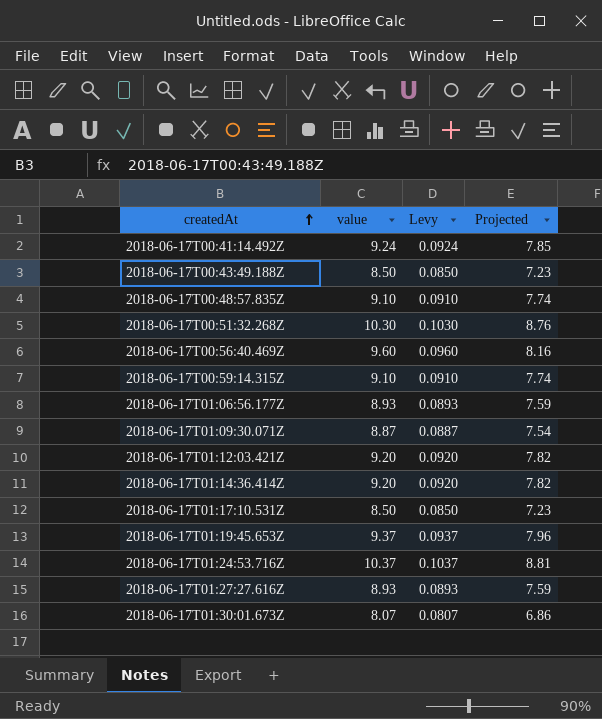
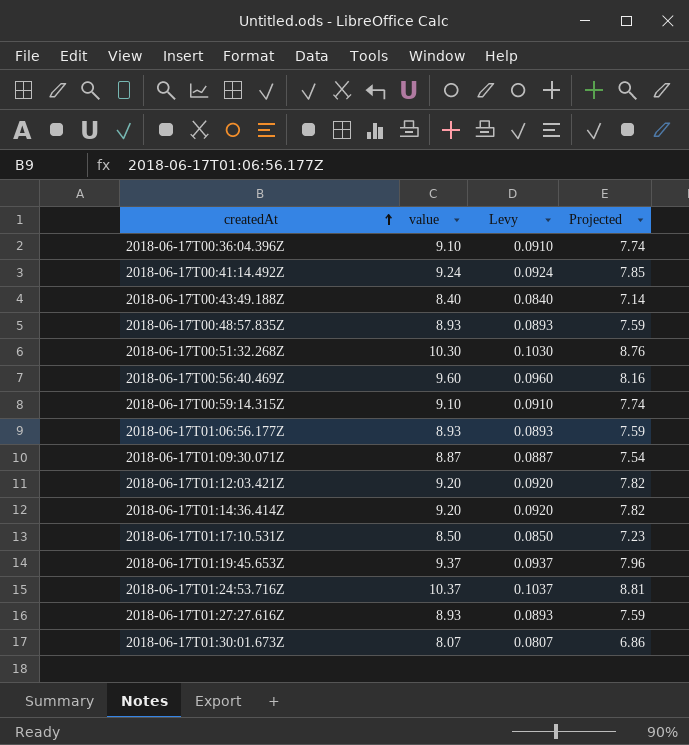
row 2018-06-17T00:36:04.396Z: none -> 9.10 | 0.0910 | 7.74
2018-06-17T00:43:49.188Z | value: 8.50 -> 8.40
2018-06-17T00:43:49.188Z | Levy: 0.0850 -> 0.0840
2018-06-17T00:43:49.188Z | Projected: 7.23 -> 7.14
2018-06-17T00:48:57.835Z | value: 9.10 -> 8.93
2018-06-17T00:48:57.835Z | Levy: 0.0910 -> 0.0893
2018-06-17T00:48:57.835Z | Projected: 7.74 -> 7.59

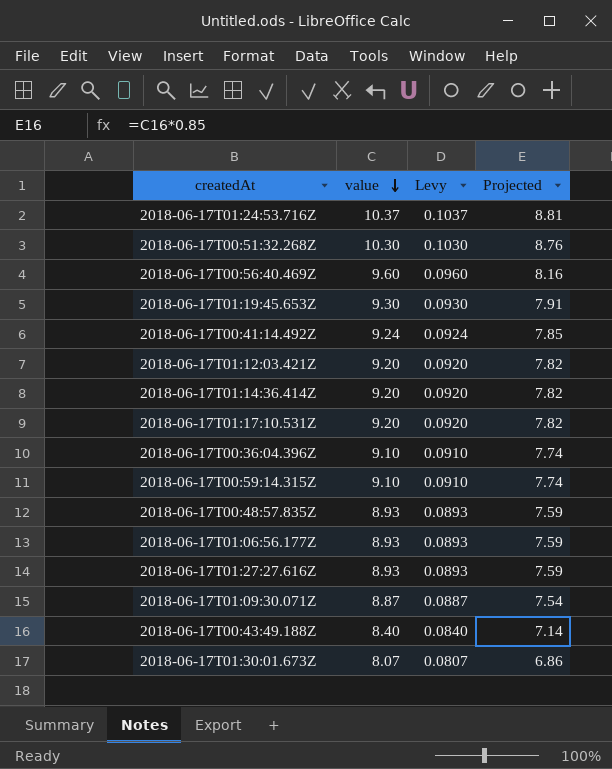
row order: createdAt ascending -> value descending
2018-06-17T01:19:45.653Z | value: 9.37 -> 9.30
2018-06-17T01:19:45.653Z | Levy: 0.0937 -> 0.0930
2018-06-17T01:19:45.653Z | Projected: 7.96 -> 7.91
2018-06-17T01:17:10.531Z | value: 8.50 -> 9.20
2018-06-17T01:17:10.531Z | Levy: 0.0850 -> 0.0920
2018-06-17T01:17:10.531Z | Projected: 7.23 -> 7.82

